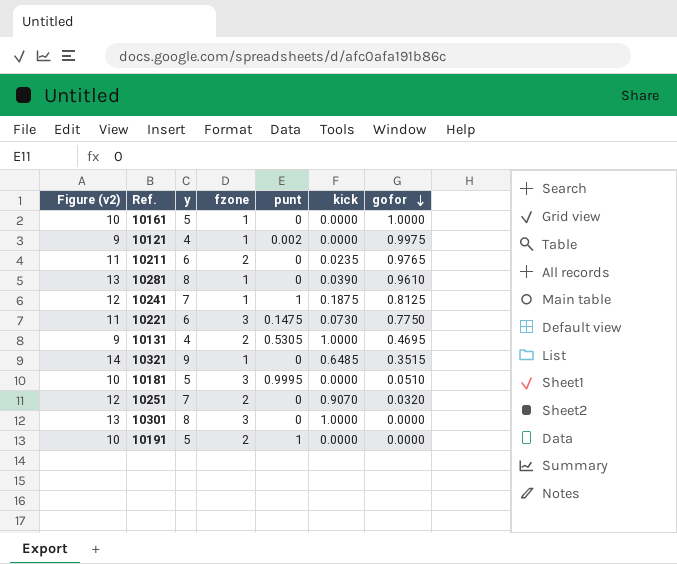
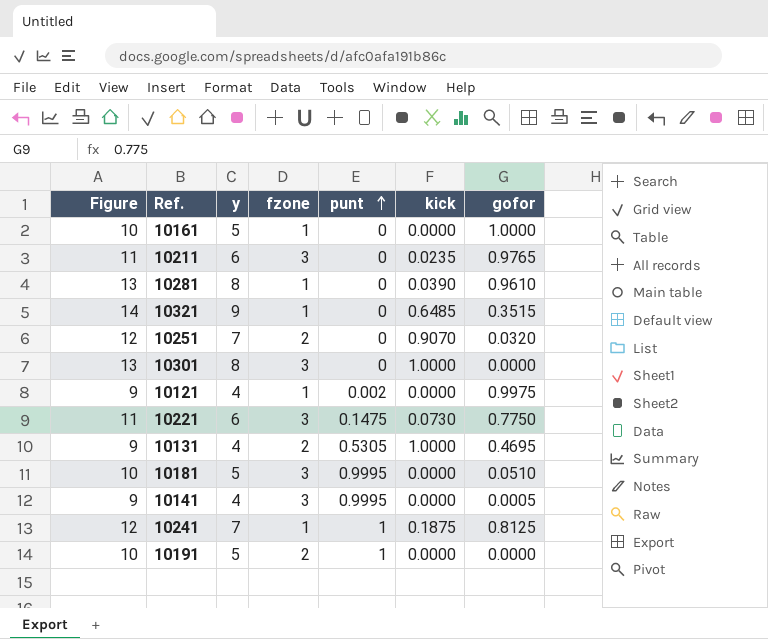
row order: gofor descending -> punt ascending
column name: Figure (v2) -> Figure
10211 | fzone: 2 -> 3
row 10141: none -> 9 | 4 | 3 | 0.9995 | 0.0000 | 0.0005

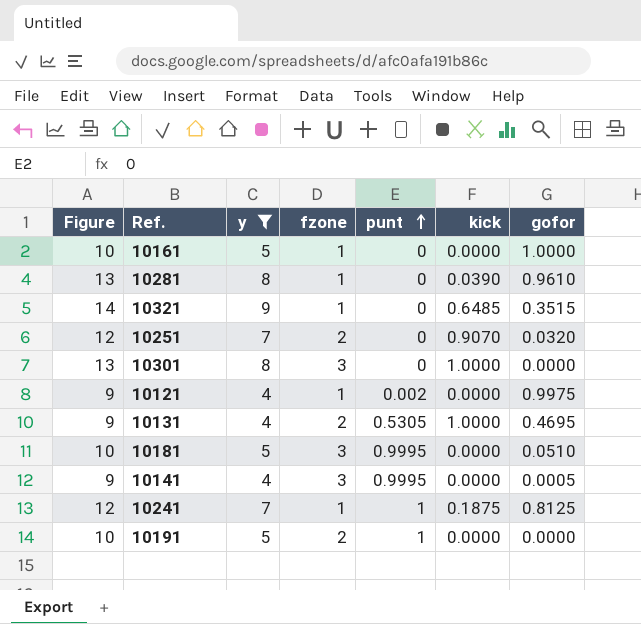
filter: none -> y != 6

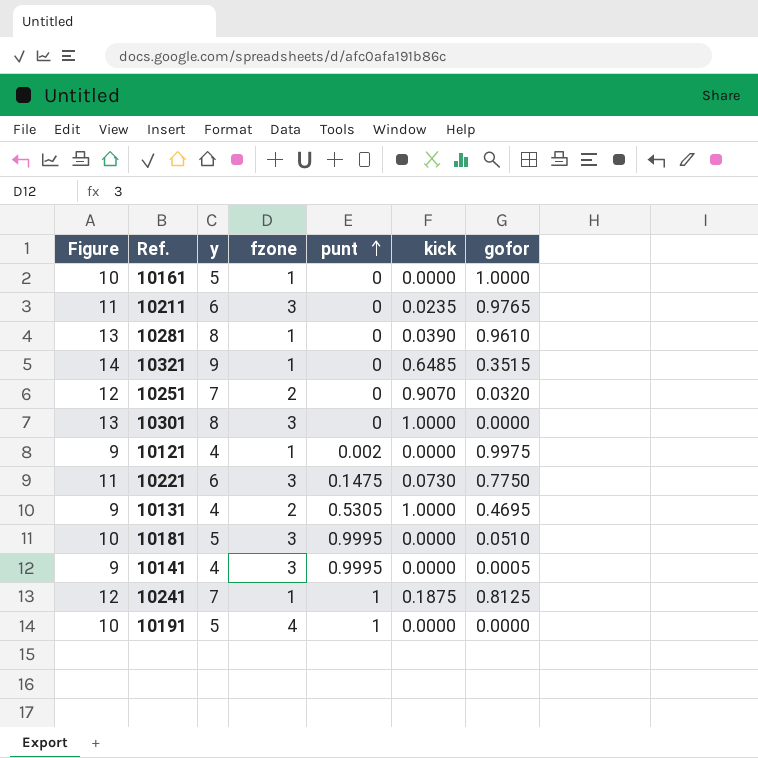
filter: y != 6 -> none
10191 | fzone: 2 -> 4

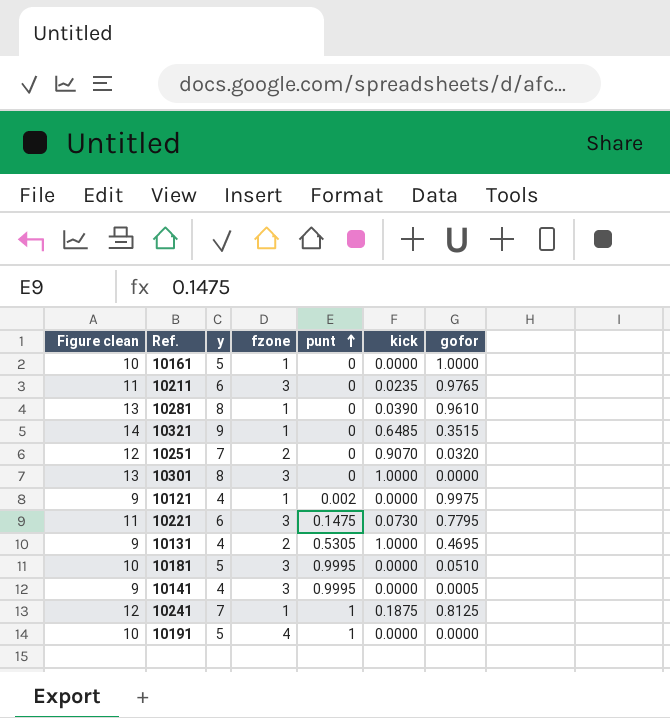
column name: Figure -> Figure clean
10221 | gofor: 0.7750 -> 0.7795

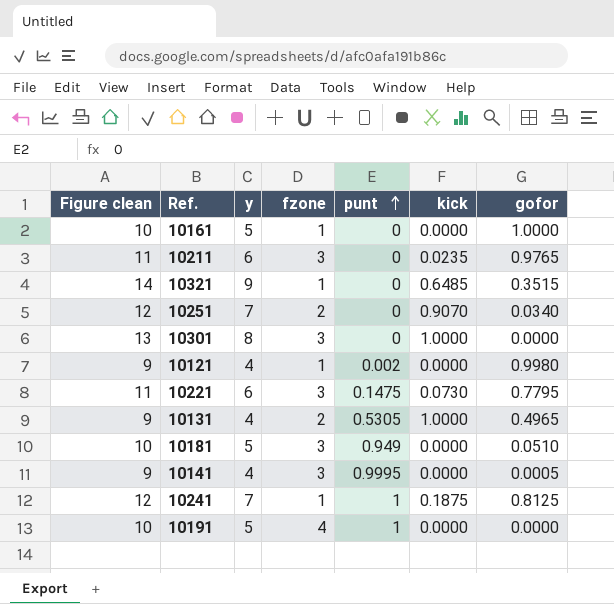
row 10281: 13 | 8 | 1 | 0 | 0.0390 | 0.9610 -> none
10251 | gofor: 0.0320 -> 0.0340
10121 | gofor: 0.9975 -> 0.9980
10131 | gofor: 0.4695 -> 0.4965
10181 | punt: 0.9995 -> 0.949

